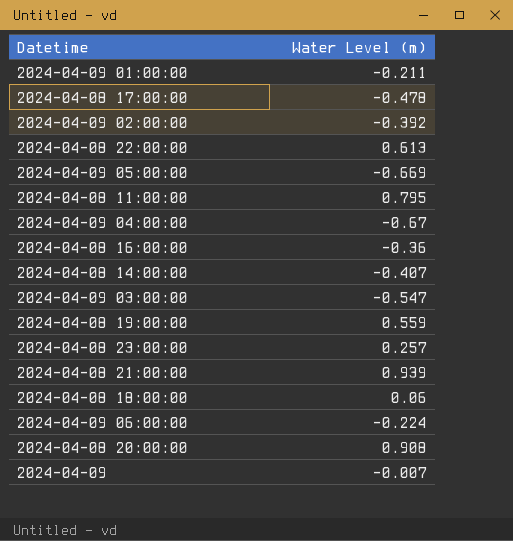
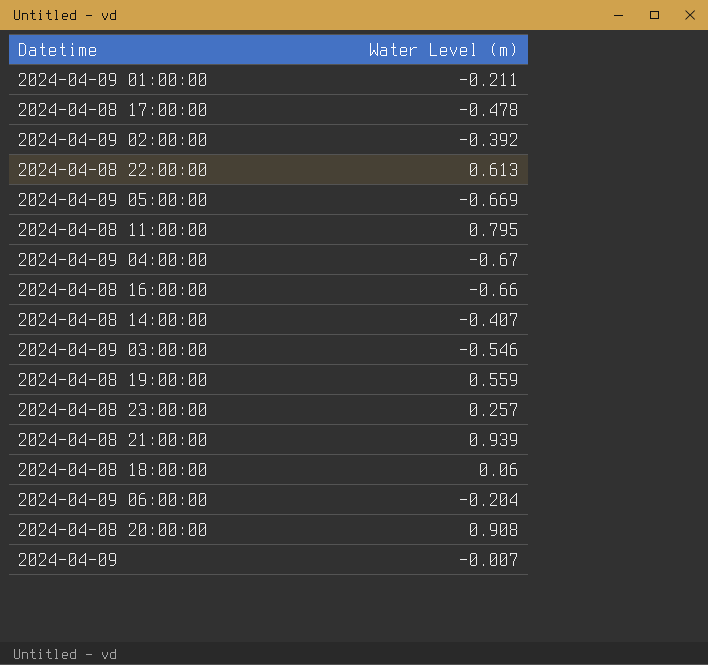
2024-04-08 16:00:00 | Water Level (m): -0.36 -> -0.66
2024-04-09 03:00:00 | Water Level (m): -0.547 -> -0.546
2024-04-09 06:00:00 | Water Level (m): -0.224 -> -0.204

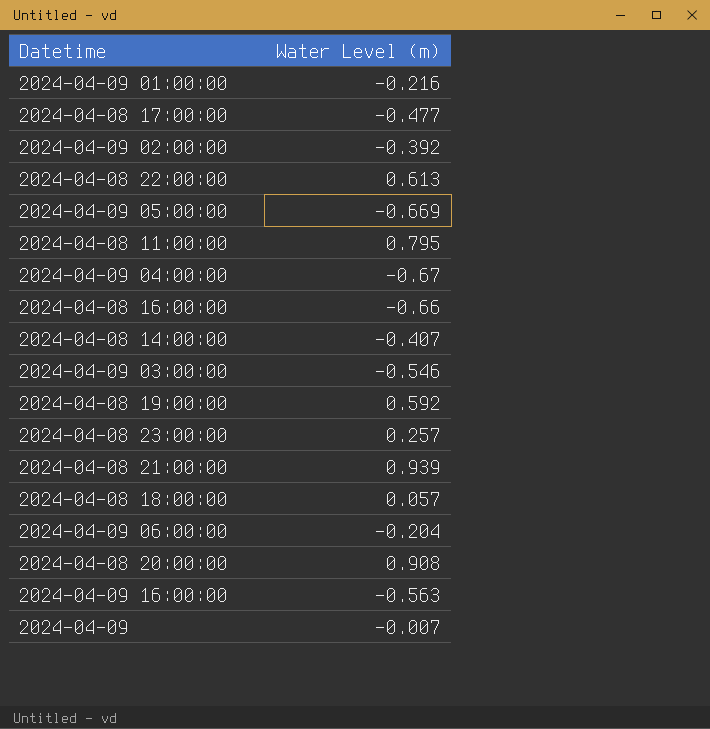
2024-04-09 01:00:00 | Water Level (m): -0.211 -> -0.216
2024-04-08 17:00:00 | Water Level (m): -0.478 -> -0.477
2024-04-08 19:00:00 | Water Level (m): 0.559 -> 0.592
2024-04-08 18:00:00 | Water Level (m): 0.06 -> 0.057
row 2024-04-09 16:00:00: none -> -0.563

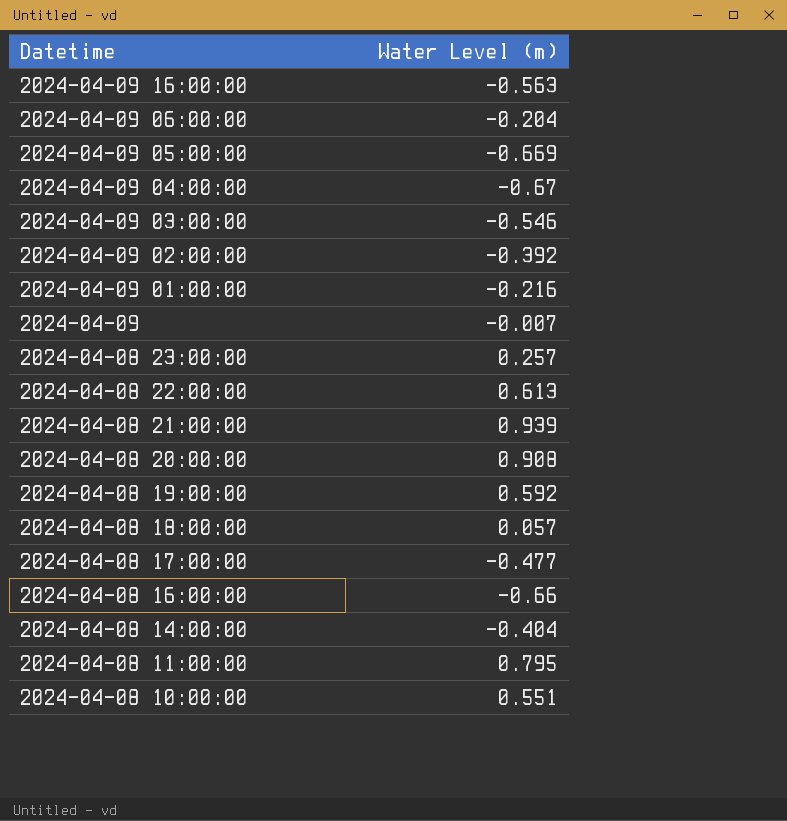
row order: none -> Datetime descending
2024-04-08 14:00:00 | Water Level (m): -0.407 -> -0.404
row 2024-04-08 10:00:00: none -> 0.551

